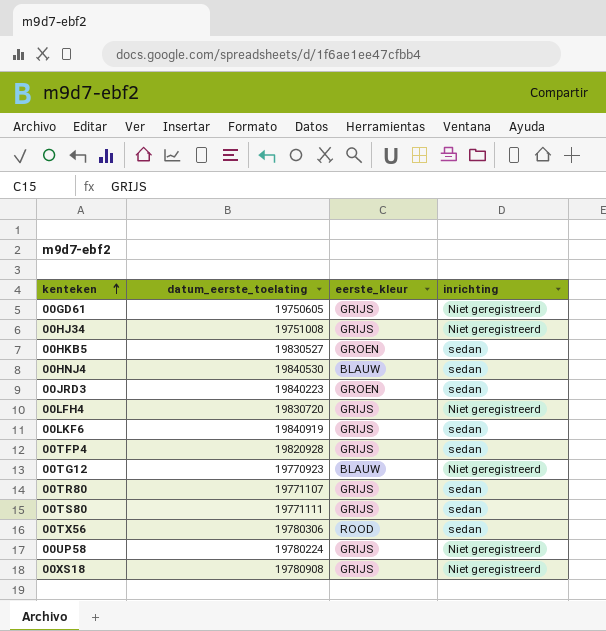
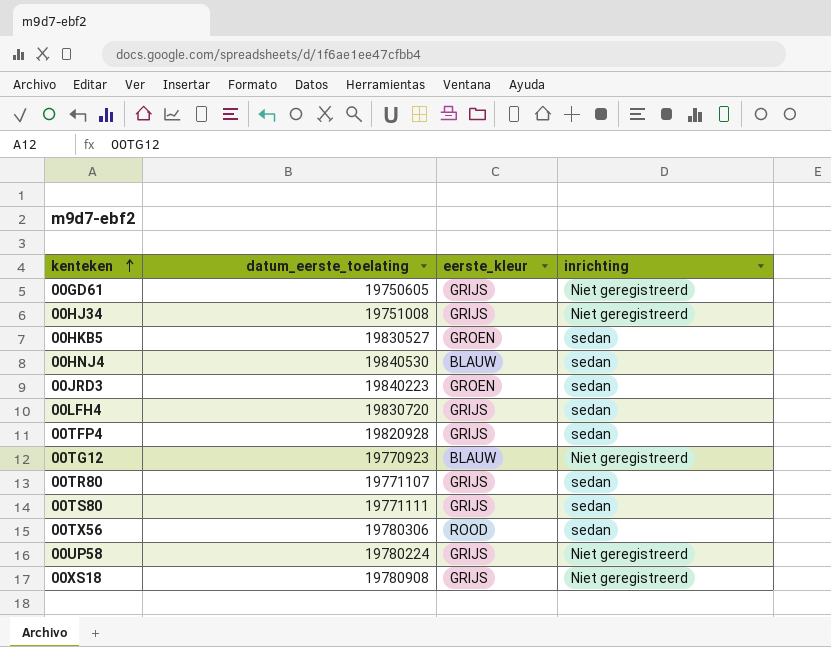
row 00LKF6: 19840919 | GRIJS | sedan -> none
00LFH4 | inrichting: Niet geregistreerd -> sedan

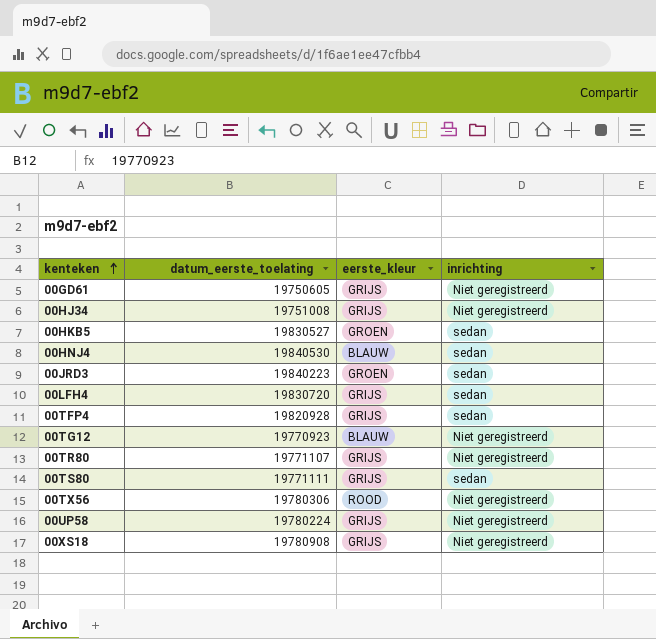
00TR80 | inrichting: sedan -> Niet geregistreerd
00TX56 | inrichting: sedan -> Niet geregistreerd

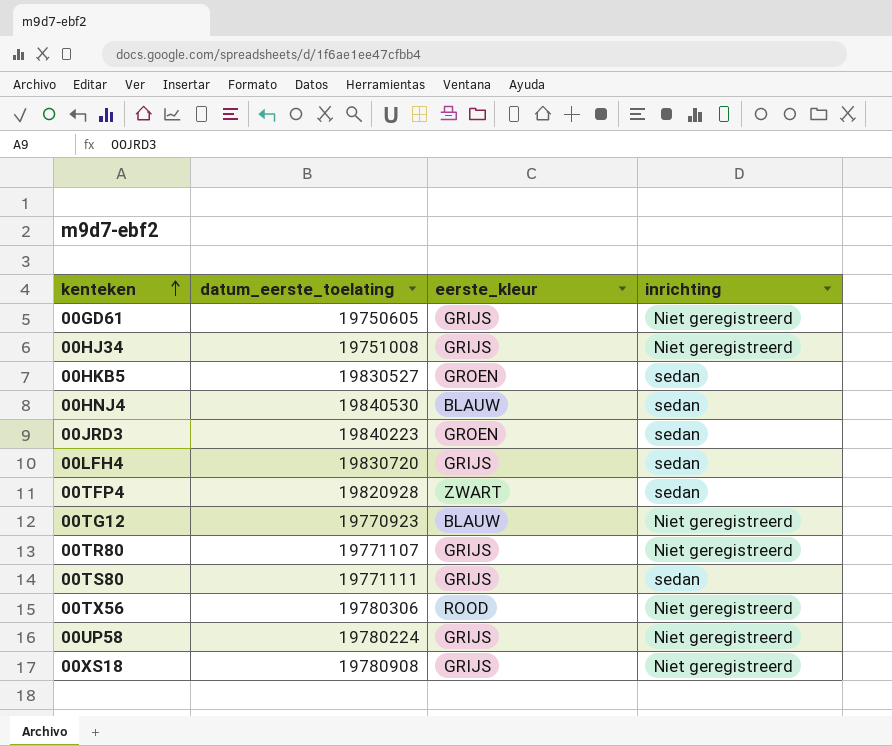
00TFP4 | eerste_kleur: GRIJS -> ZWART

